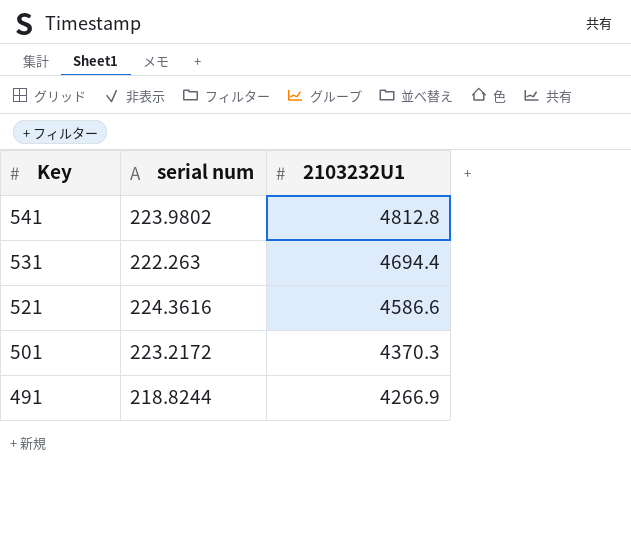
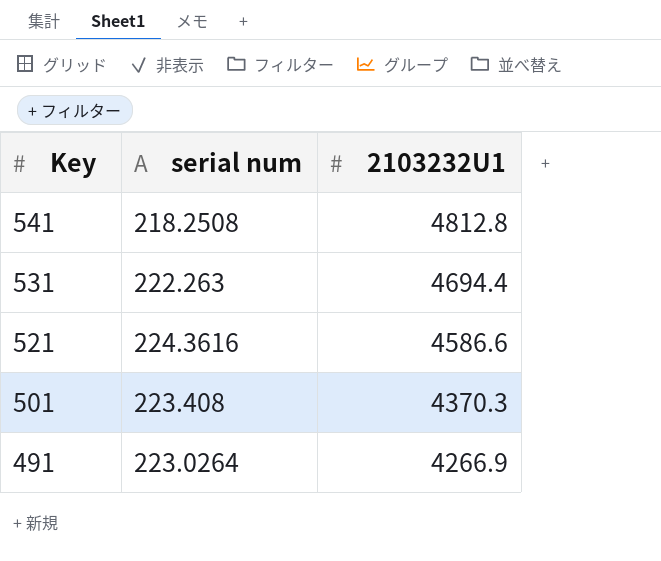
541 | serial num: 223.9802 -> 218.2508
501 | serial num: 223.2172 -> 223.408
491 | serial num: 218.8244 -> 223.0264

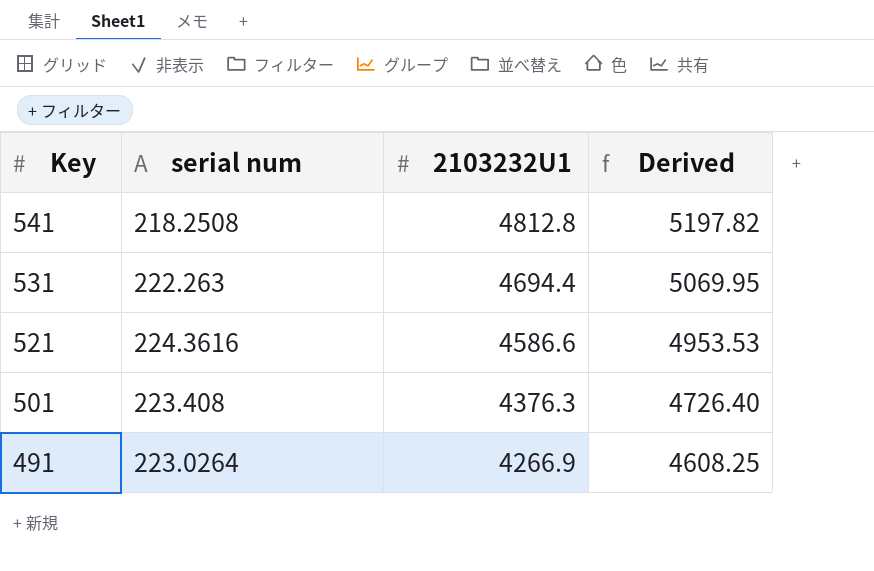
column Derived | formula: none -> [2103232U1] * 1.08
501 | 2103232U1: 4370.3 -> 4376.3

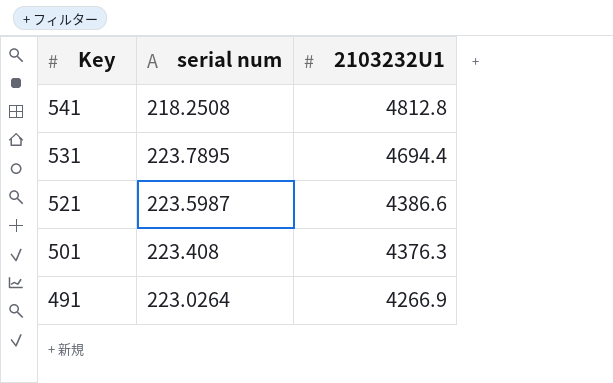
column Derived | formula: [2103232U1] * 1.08 -> none
531 | serial num: 222.263 -> 223.7895
521 | serial num: 224.3616 -> 223.5987
521 | 2103232U1: 4586.6 -> 4386.6

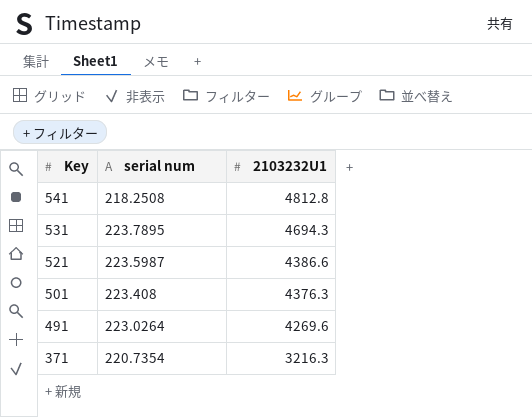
531 | 2103232U1: 4694.4 -> 4694.3
491 | 2103232U1: 4266.9 -> 4269.6
row 371: none -> 220.7354 | 3216.3

